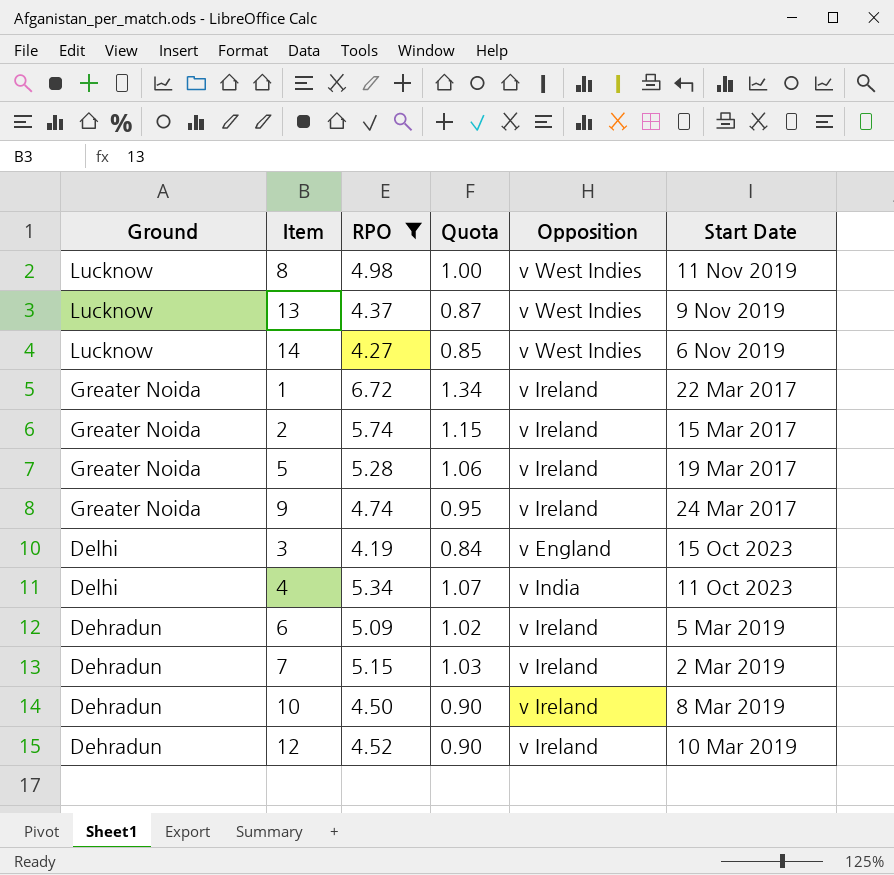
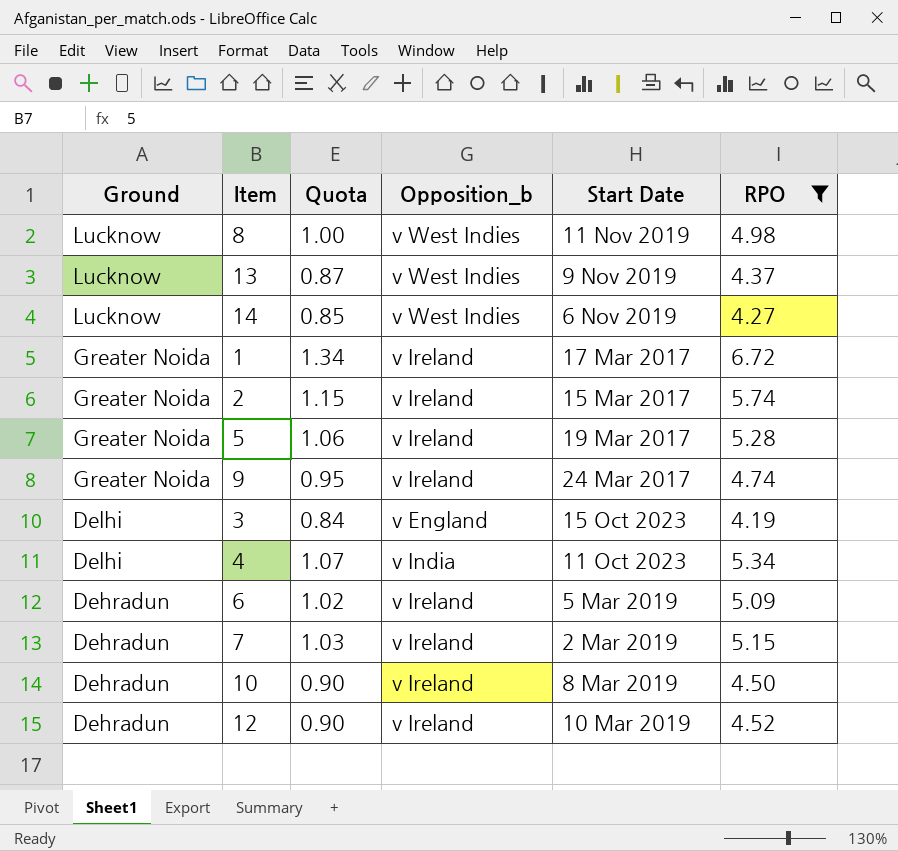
column name: Opposition -> Opposition_b
column RPO | position: 3 -> 6
1 | Start Date: 22 Mar 2017 -> 17 Mar 2017

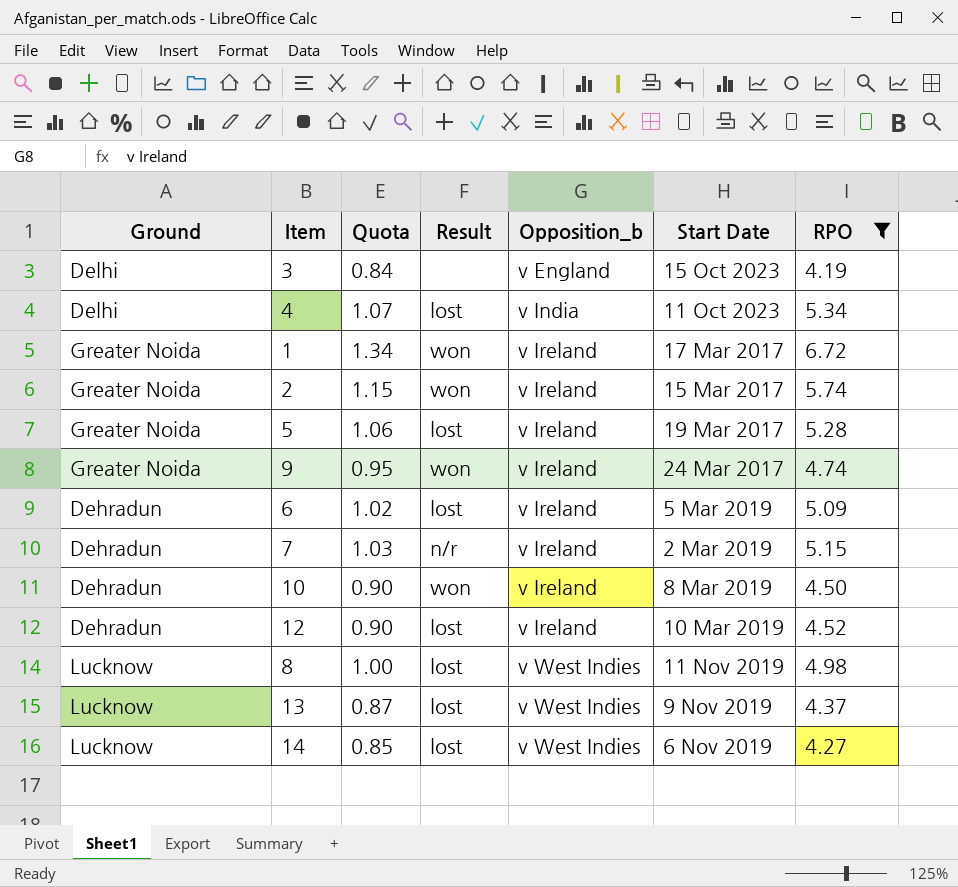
row order: Ground descending -> Opposition_b ascending
column Result | position: none -> 4

